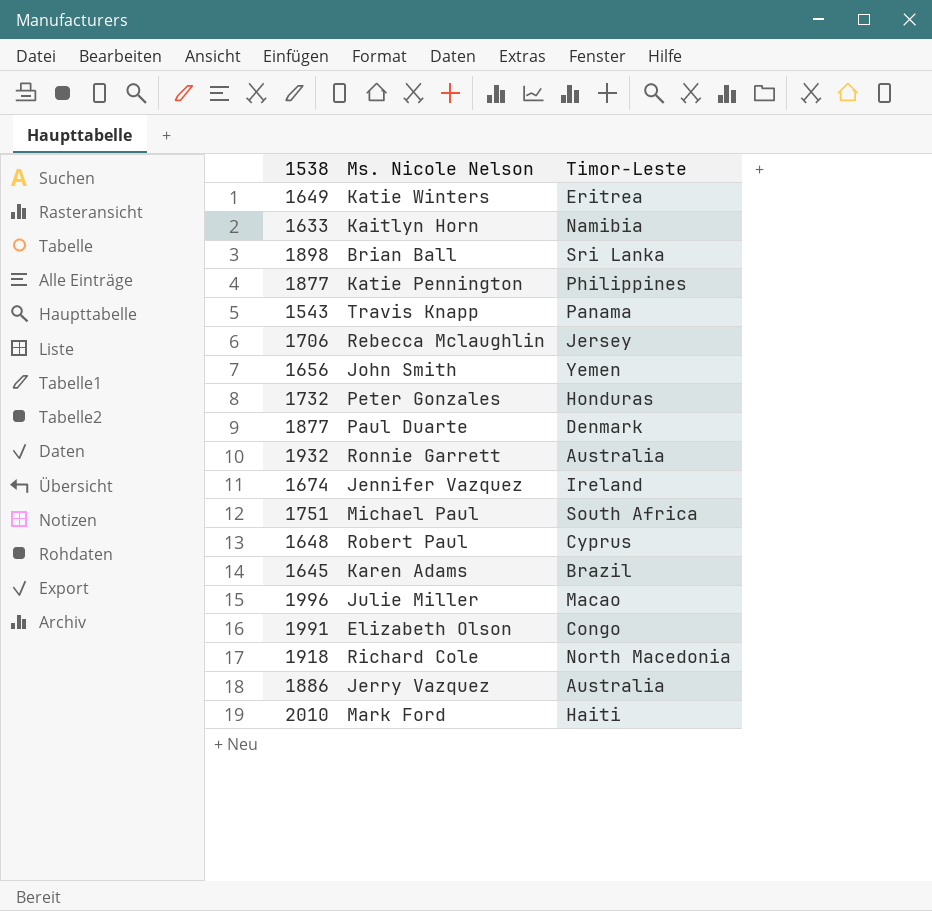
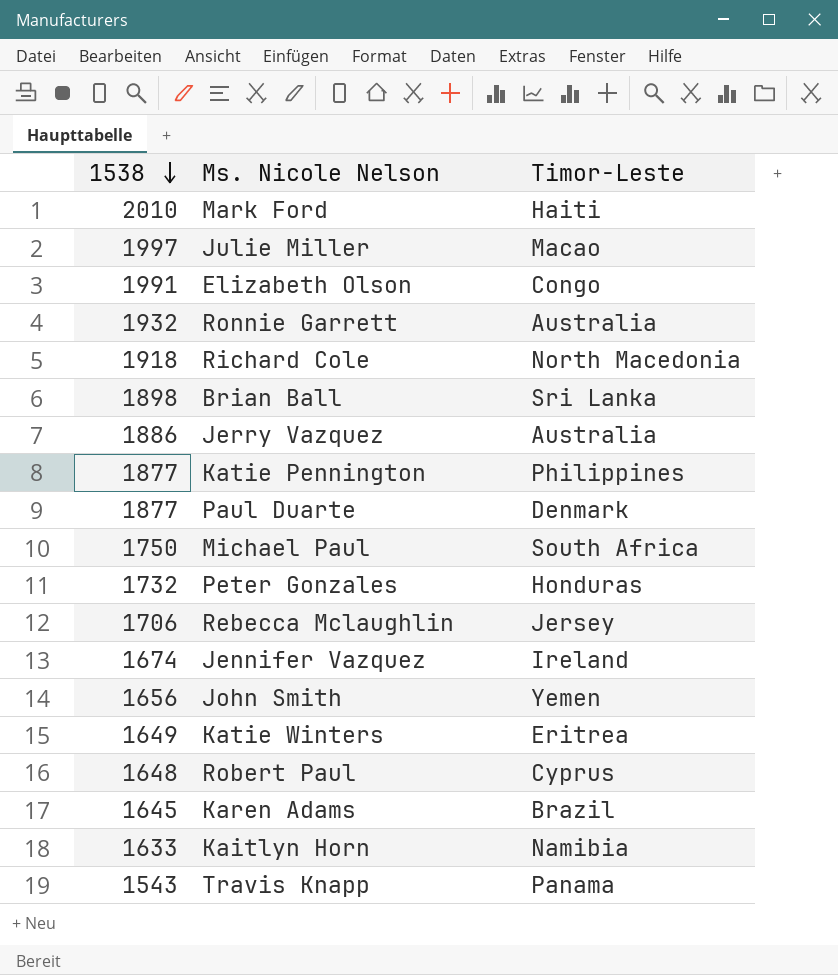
row order: none -> 1538 descending
Julie Miller | 1538: 1996 -> 1997
Michael Paul | 1538: 1751 -> 1750

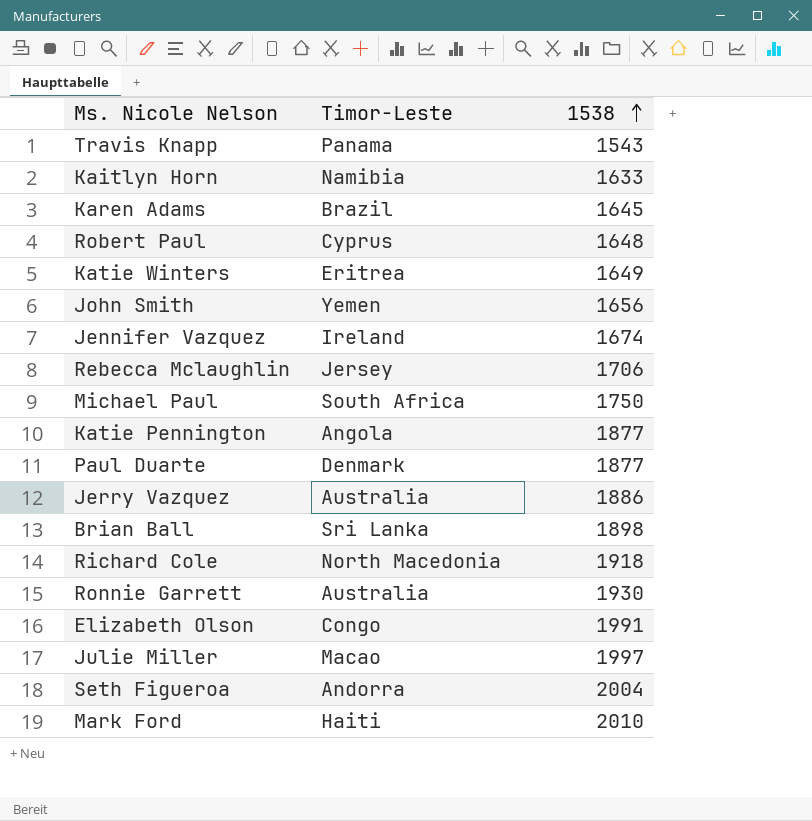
row order: 1538 descending -> 1538 ascending
column 1538 | position: 1 -> 3
row Peter Gonzales: 1732 | Honduras -> none
Katie Pennington | Timor-Leste: Philippines -> Angola
Ronnie Garrett | 1538: 1932 -> 1930
row Seth Figueroa: none -> Andorra | 2004

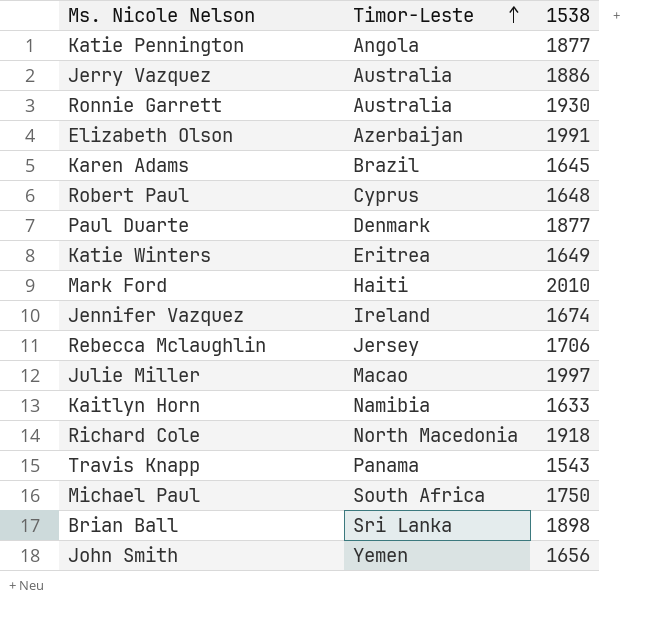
row order: 1538 ascending -> Timor-Leste ascending
row Seth Figueroa: Andorra | 2004 -> none
Elizabeth Olson | Timor-Leste: Congo -> Azerbaijan

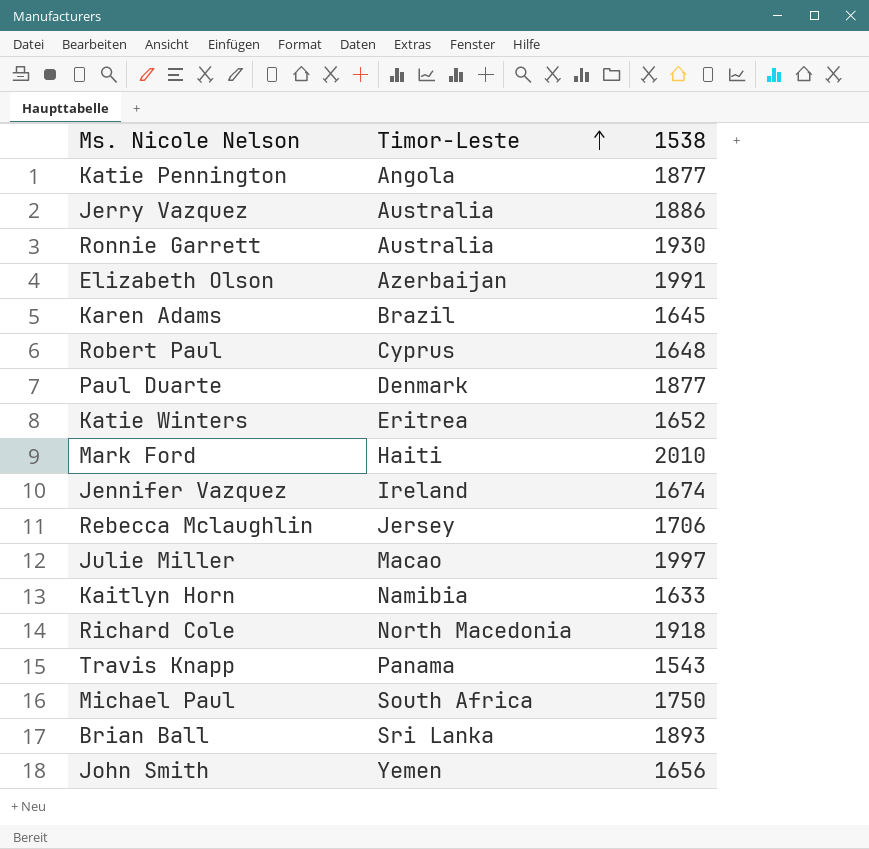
Katie Winters | 1538: 1649 -> 1652
Brian Ball | 1538: 1898 -> 1893

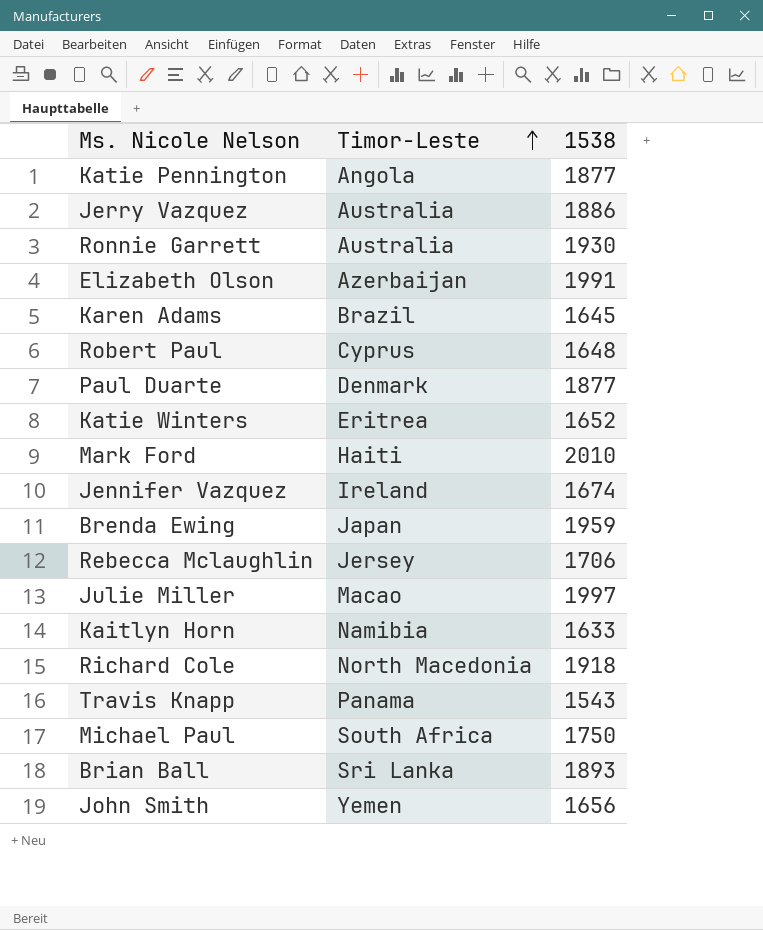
row Brenda Ewing: none -> Japan | 1959

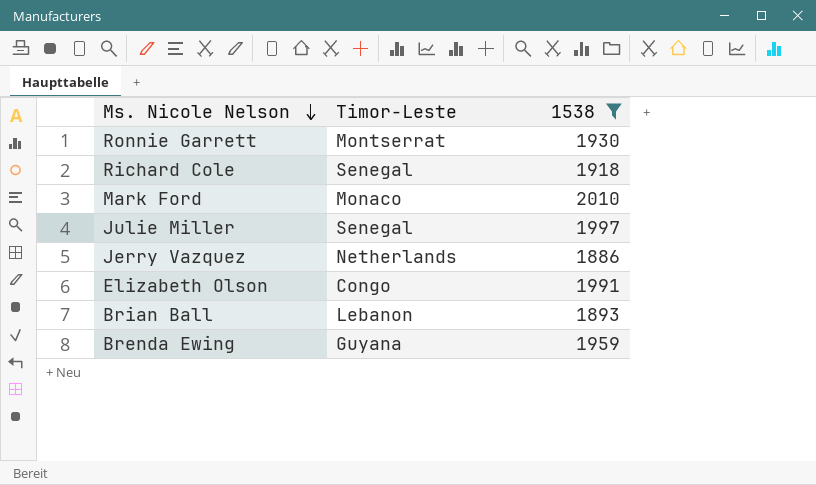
filter: none -> 1538 >= 1886
row order: Timor-Leste ascending -> Ms. Nicole Nelson descending
Ronnie Garrett | Timor-Leste: Australia -> Montserrat
Richard Cole | Timor-Leste: North Macedonia -> Senegal
Mark Ford | Timor-Leste: Haiti -> Monaco
Julie Miller | Timor-Leste: Macao -> Senegal
Jerry Vazquez | Timor-Leste: Australia -> Netherlands
Elizabeth Olson | Timor-Leste: Azerbaijan -> Congo
Brian Ball | Timor-Leste: Sri Lanka -> Lebanon
Brenda Ewing | Timor-Leste: Japan -> Guyana

